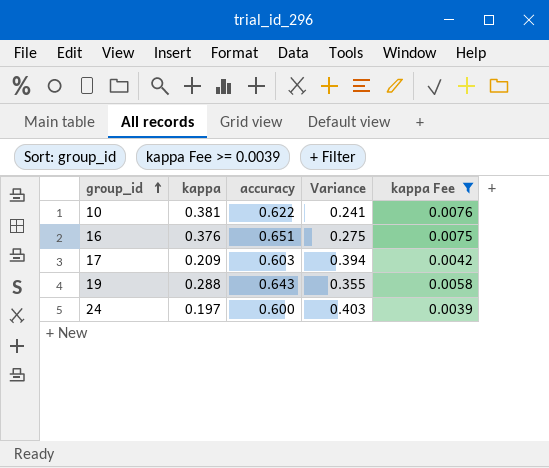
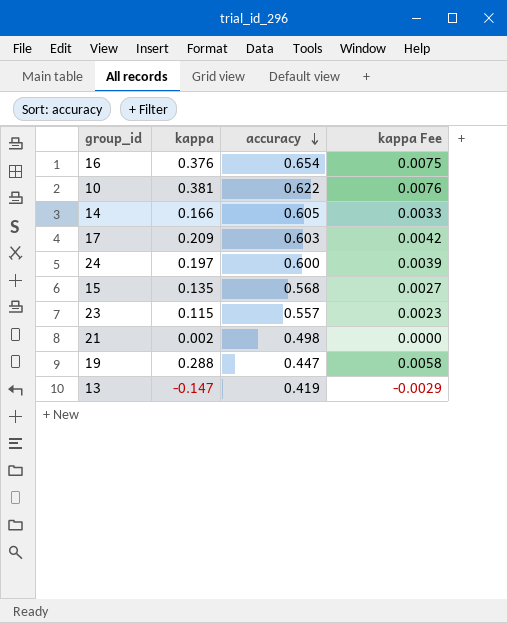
filter: kappa Fee >= 0.0039 -> none
row order: group_id ascending -> accuracy descending
column Variance | formula: [accuracy] - [kappa] -> none
16 | accuracy: 0.651 -> 0.654
19 | accuracy: 0.643 -> 0.447

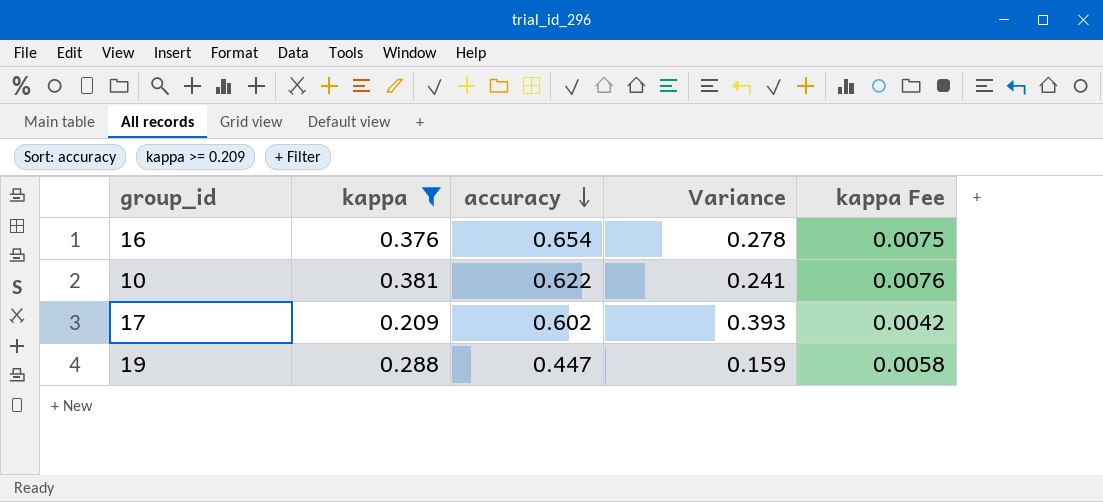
filter: none -> kappa >= 0.209
column Variance | formula: none -> [accuracy] - [kappa]
17 | accuracy: 0.603 -> 0.602

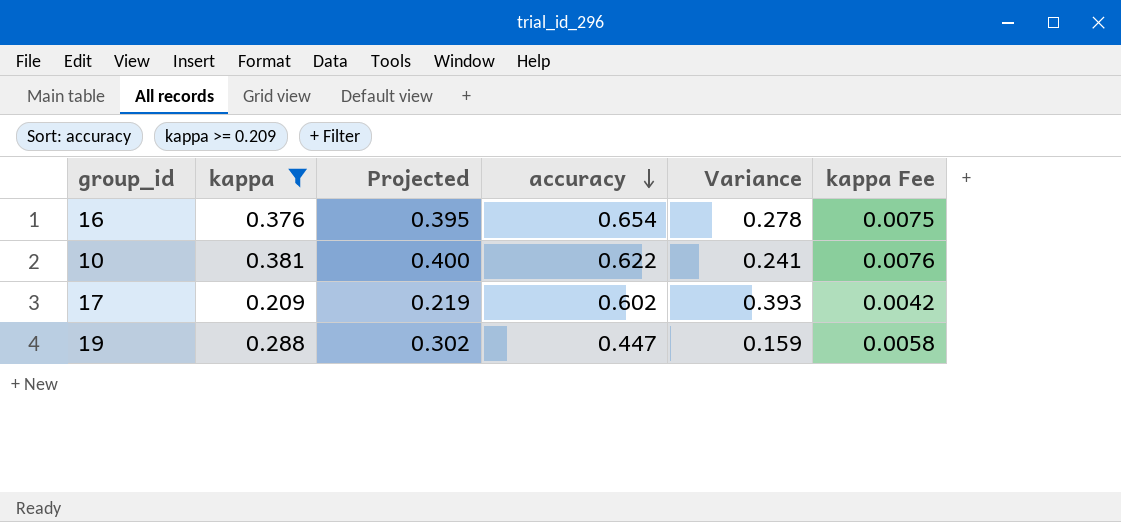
column Projected | formula: none -> [kappa] * 1.05

